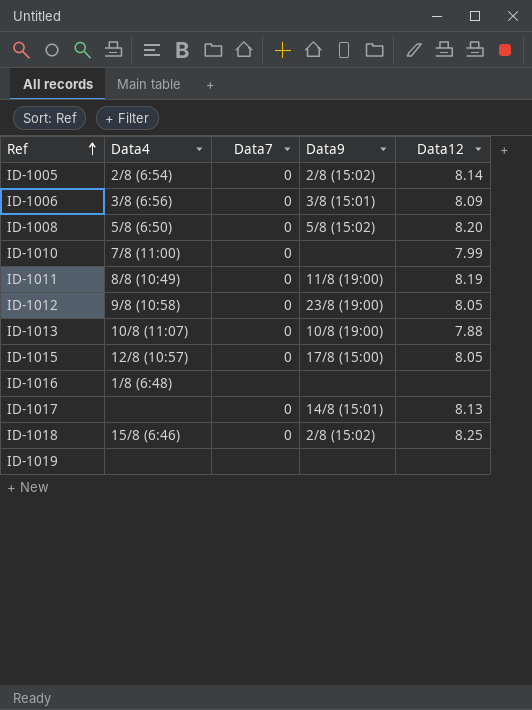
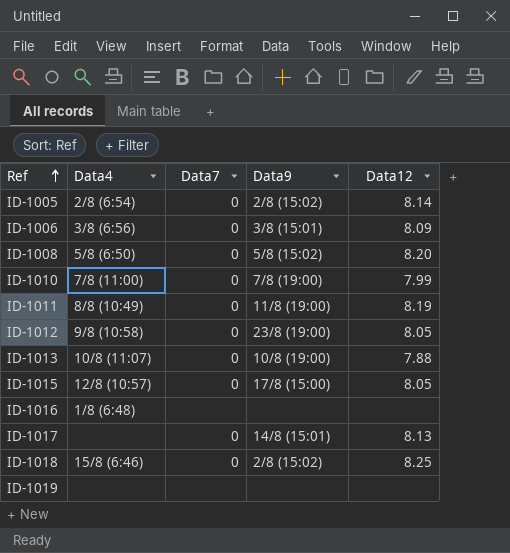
ID-1010 | Data9: none -> 7/8 (19:00)

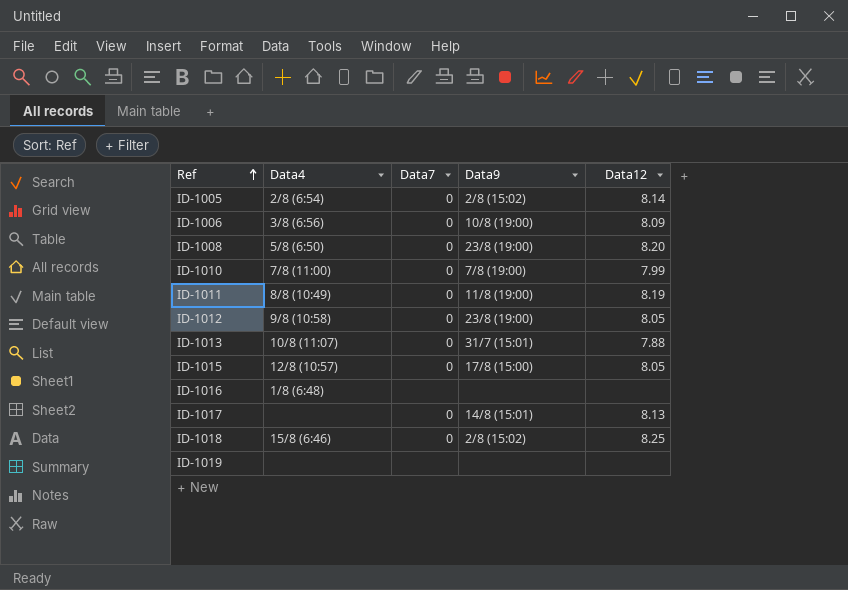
ID-1006 | Data9: 3/8 (15:01) -> 10/8 (19:00)
ID-1008 | Data9: 5/8 (15:02) -> 23/8 (19:00)
ID-1013 | Data9: 10/8 (19:00) -> 31/7 (15:01)

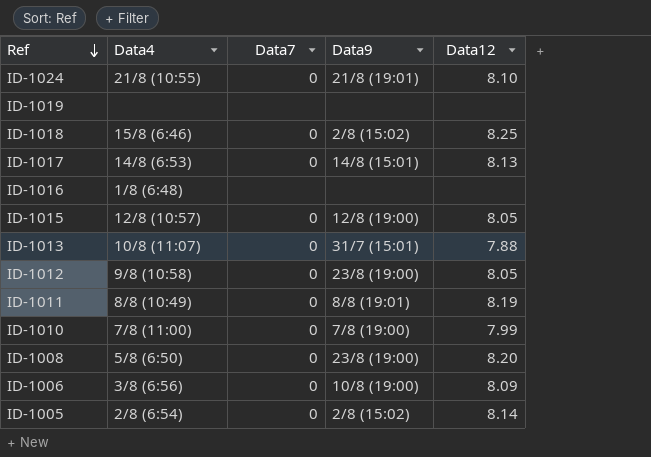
row order: Ref ascending -> Ref descending
row ID-1024: none -> 21/8 (10:55) | 0 | 21/8 (19:01) | 8.10
ID-1017 | Data4: none -> 14/8 (6:53)
ID-1015 | Data9: 17/8 (15:00) -> 12/8 (19:00)
ID-1011 | Data9: 11/8 (19:00) -> 8/8 (19:01)

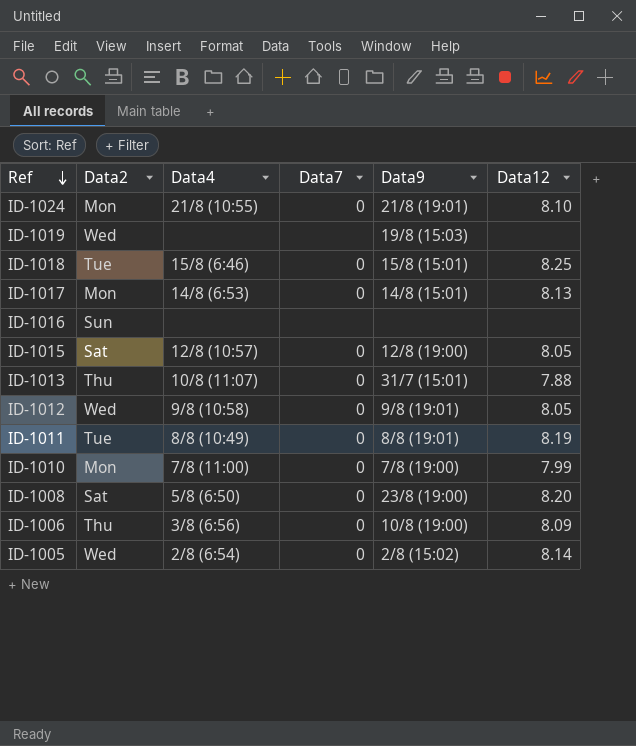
column Data2 | position: none -> 2
ID-1019 | Data9: none -> 19/8 (15:03)
ID-1018 | Data9: 2/8 (15:02) -> 15/8 (15:01)
ID-1016 | Data4: 1/8 (6:48) -> none
ID-1012 | Data9: 23/8 (19:00) -> 9/8 (19:01)

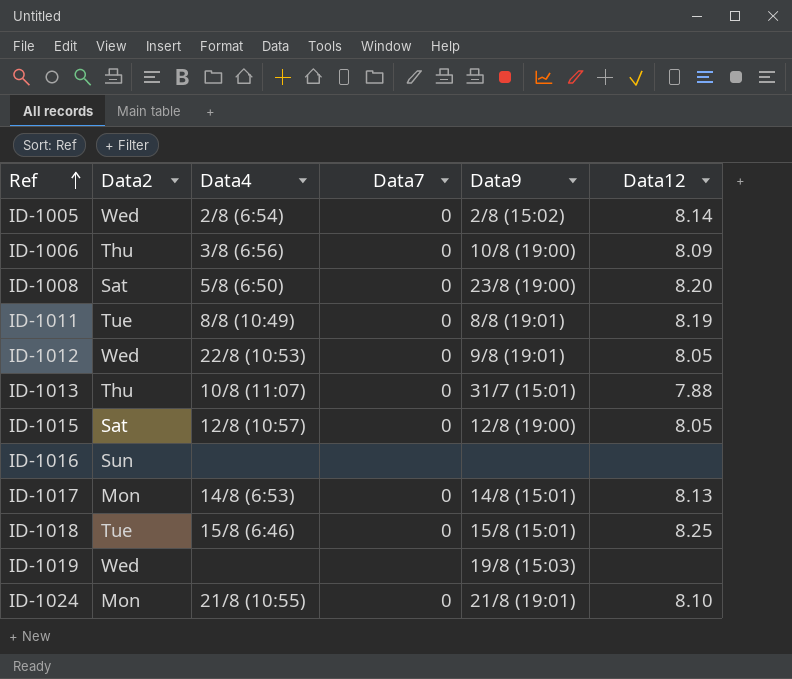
row order: Ref descending -> Ref ascending
row ID-1010: Mon | 7/8 (11:00) | 0 | 7/8 (19:00) | 7.99 -> none
ID-1012 | Data4: 9/8 (10:58) -> 22/8 (10:53)

